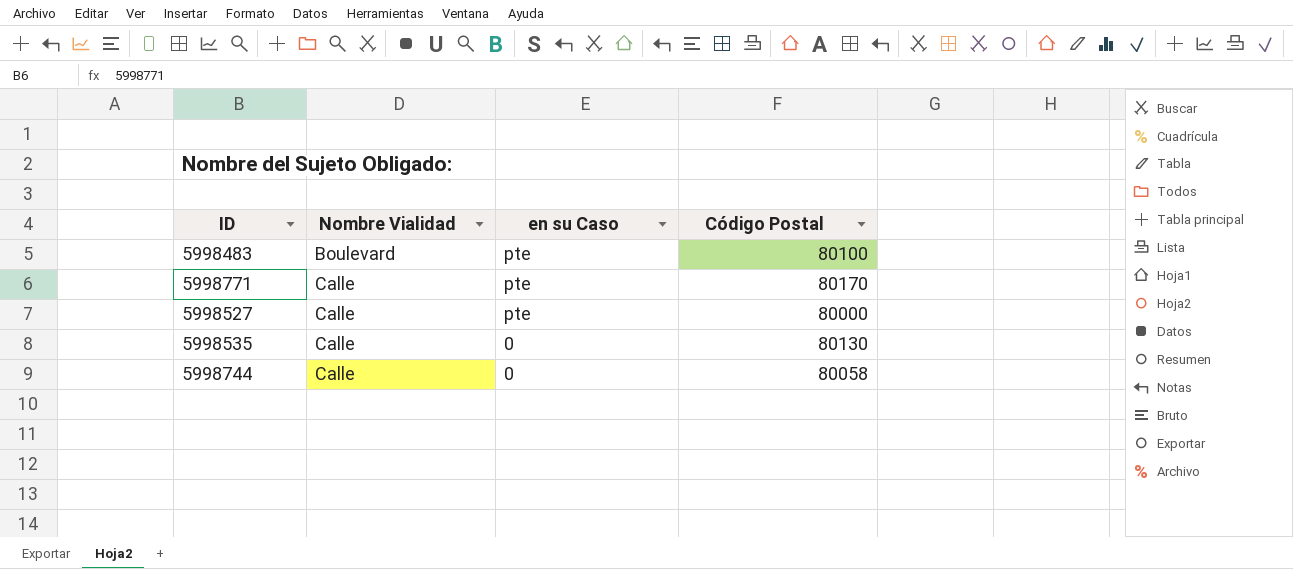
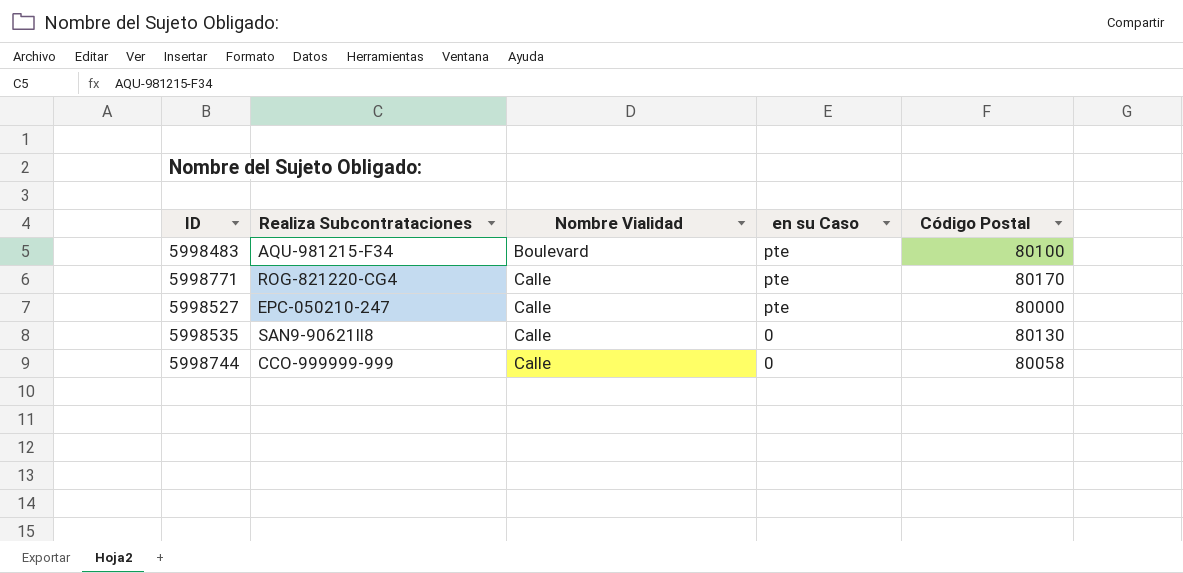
column Realiza Subcontrataciones | position: none -> 2

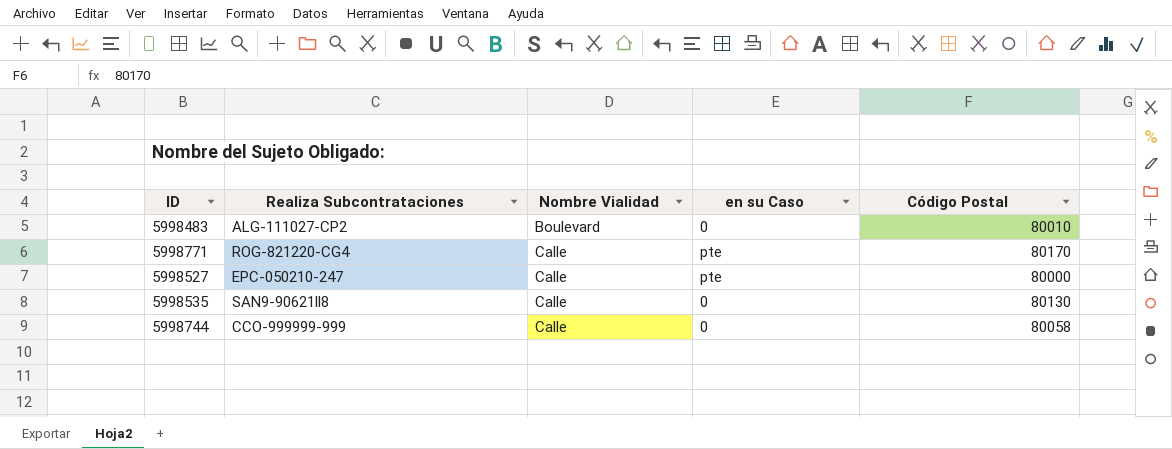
5998483 | Realiza Subcontrataciones: AQU-981215-F34 -> ALG-111027-CP2
5998483 | en su Caso: pte -> 0
5998483 | Código Postal: 80100 -> 80010

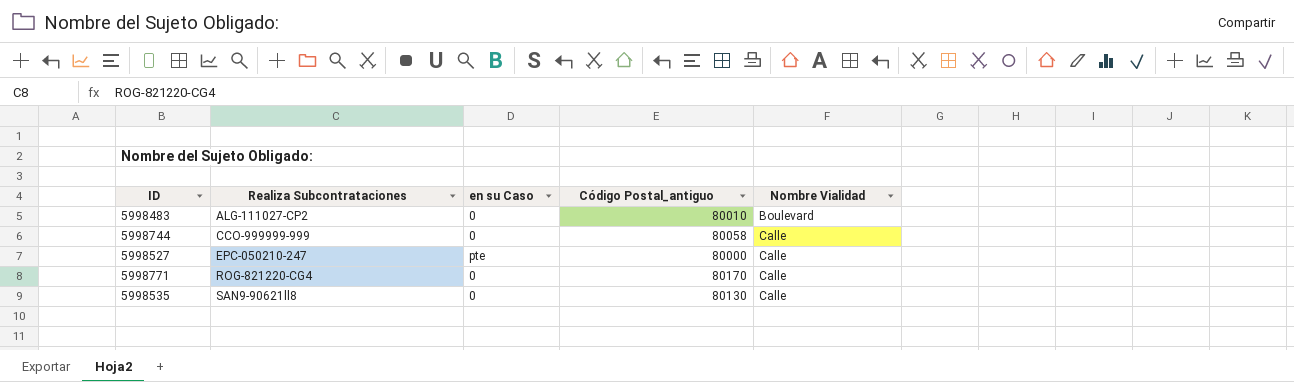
row order: Nombre Vialidad ascending -> Realiza Subcontrataciones ascending
column name: Código Postal -> Código Postal_antiguo
column Nombre Vialidad | position: 3 -> 5
5998771 | en su Caso: pte -> 0

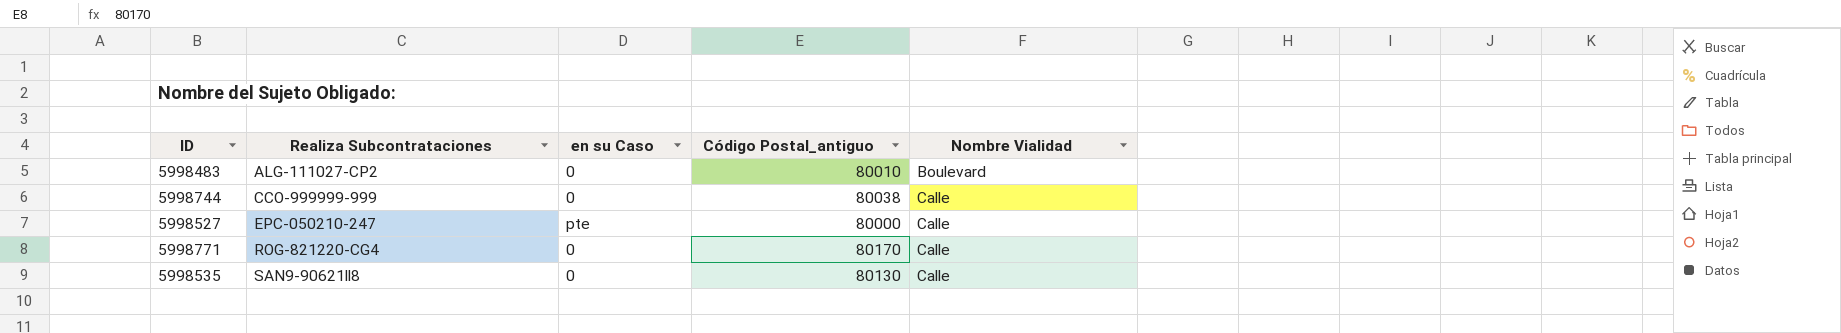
5998744 | Código Postal_antiguo: 80058 -> 80038

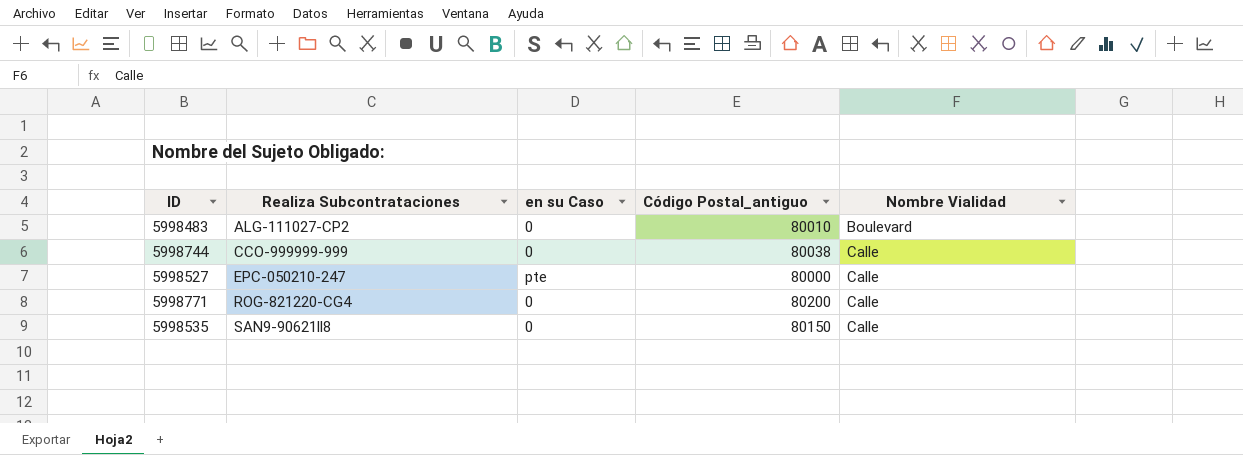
5998771 | Código Postal_antiguo: 80170 -> 80200
5998535 | Código Postal_antiguo: 80130 -> 80150

